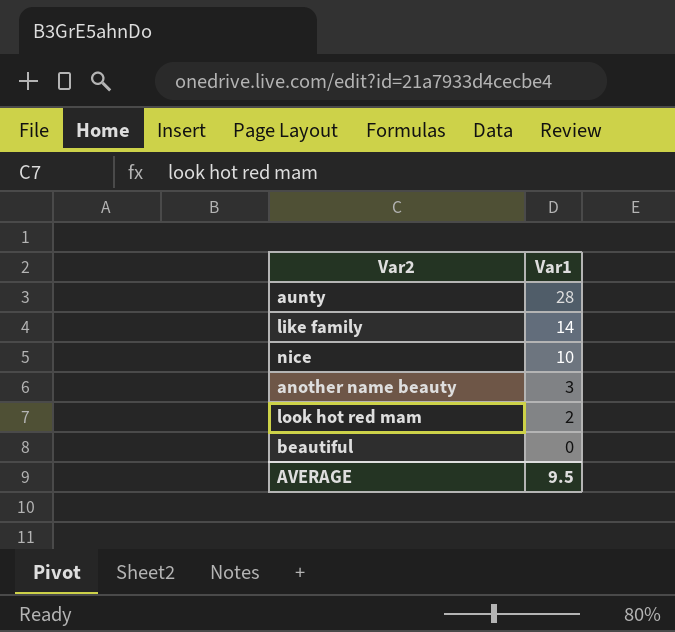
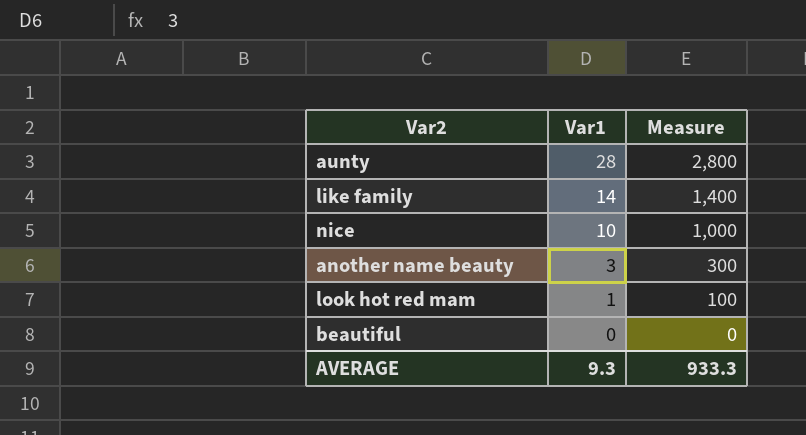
column Measure | formula: none -> [Var1] * 100
look hot red mam | Var1: 2 -> 1
AVERAGE | Var1: 9.5 -> 9.3

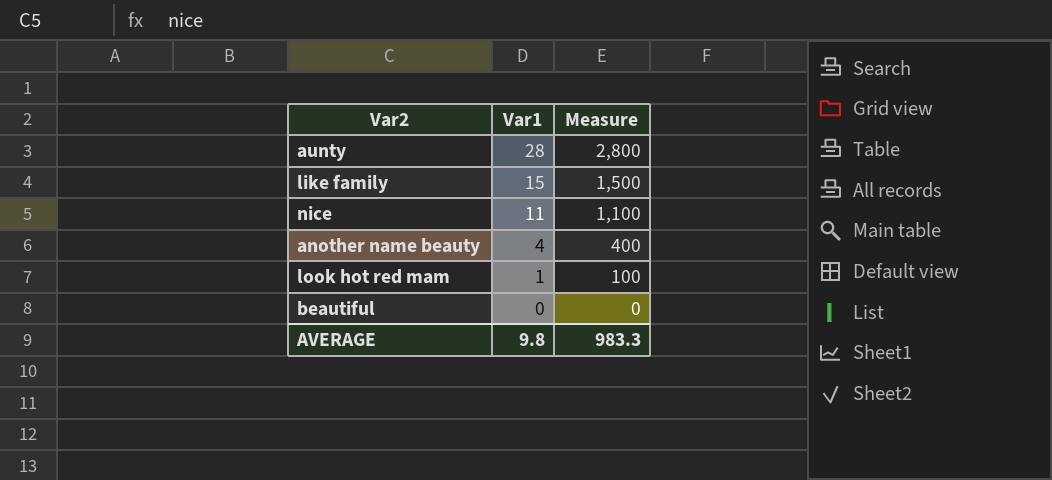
like family | Var1: 14 -> 15
like family | Measure: 1,400 -> 1,500
nice | Var1: 10 -> 11
nice | Measure: 1,000 -> 1,100
another name beauty | Var1: 3 -> 4
another name beauty | Measure: 300 -> 400
AVERAGE | Var1: 9.3 -> 9.8
AVERAGE | Measure: 933.3 -> 983.3

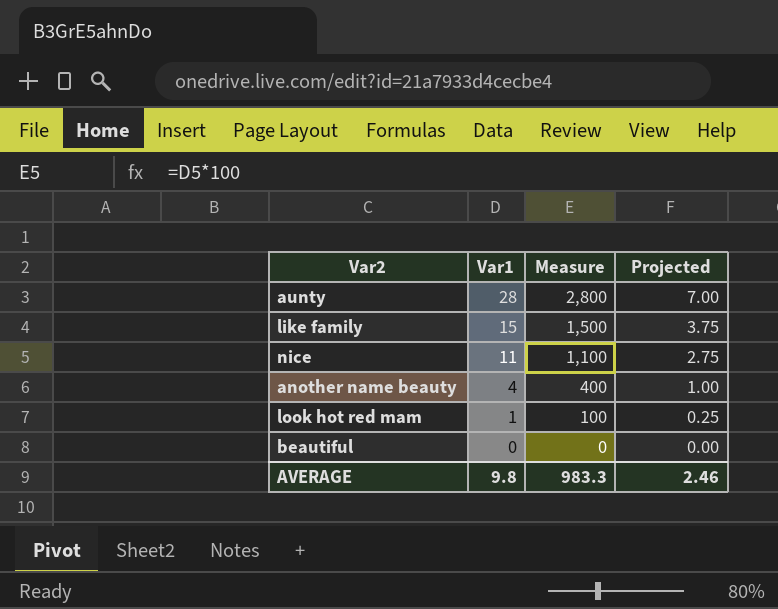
column Projected | formula: none -> [Var1] * 0.25

